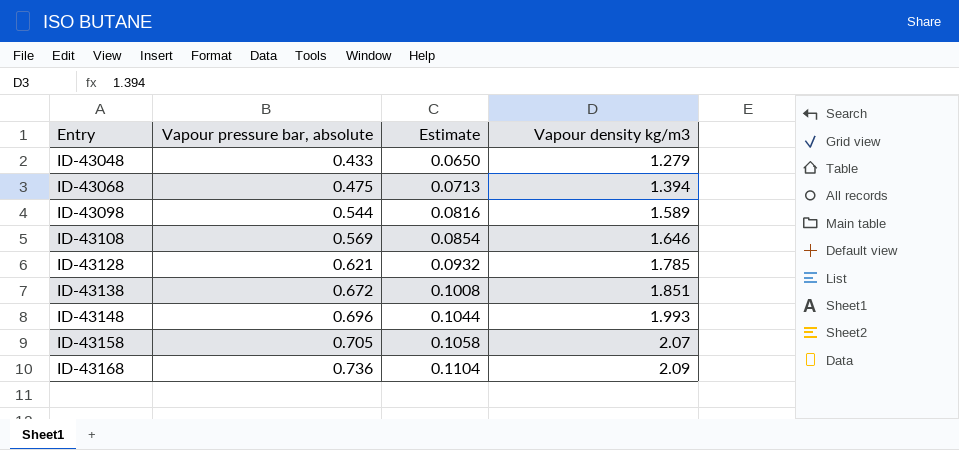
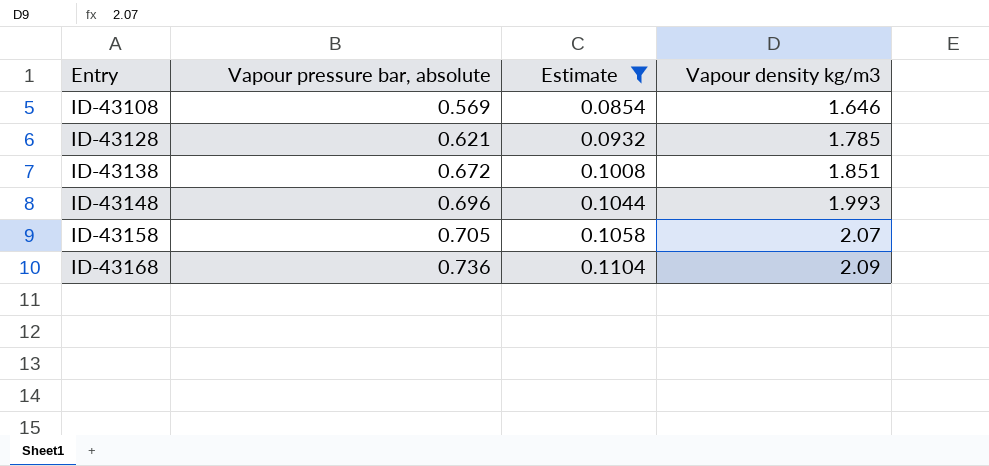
filter: none -> Estimate >= 0.0854

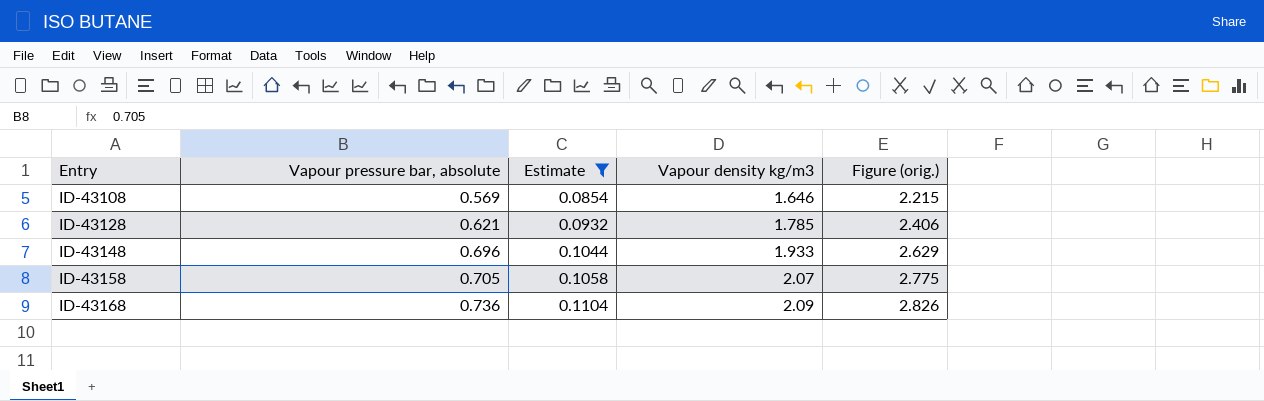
column Figure (orig.) | formula: none -> [Vapour pressure bar, absolute] + [Vapour density kg/m3]
row ID-43138: 0.672 | 0.1008 | 1.851 -> none
ID-43148 | Vapour density kg/m3: 1.993 -> 1.933

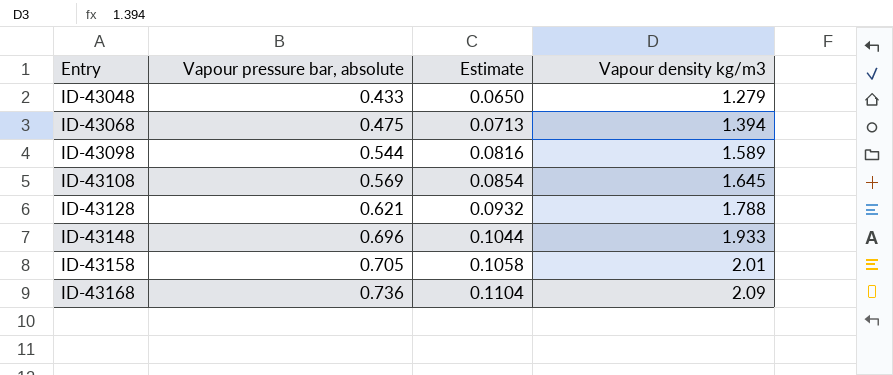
filter: Estimate >= 0.0854 -> none
column Figure (orig.) | formula: [Vapour pressure bar, absolute] + [Vapour density kg/m3] -> none
ID-43108 | Vapour density kg/m3: 1.646 -> 1.645
ID-43128 | Vapour density kg/m3: 1.785 -> 1.788
ID-43158 | Vapour density kg/m3: 2.07 -> 2.01

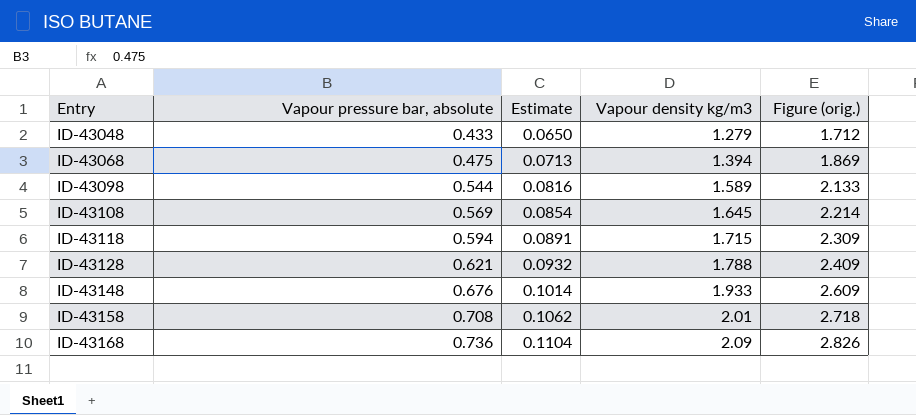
column Figure (orig.) | formula: none -> [Vapour pressure bar, absolute] + [Vapour density kg/m3]
row ID-43118: none -> 0.594 | 0.0891 | 1.715 | 2.309
ID-43148 | Vapour pressure bar, absolute: 0.696 -> 0.676
ID-43148 | Estimate: 0.1044 -> 0.1014
ID-43158 | Vapour pressure bar, absolute: 0.705 -> 0.708
ID-43158 | Estimate: 0.1058 -> 0.1062

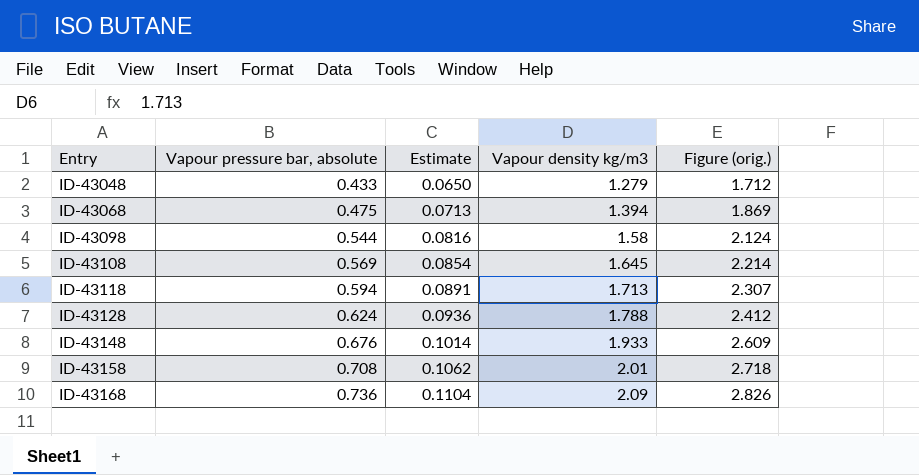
ID-43098 | Vapour density kg/m3: 1.589 -> 1.58
ID-43098 | Figure (orig.): 2.133 -> 2.124
ID-43118 | Vapour density kg/m3: 1.715 -> 1.713
ID-43118 | Figure (orig.): 2.309 -> 2.307
ID-43128 | Vapour pressure bar, absolute: 0.621 -> 0.624
ID-43128 | Estimate: 0.0932 -> 0.0936
ID-43128 | Figure (orig.): 2.409 -> 2.412

